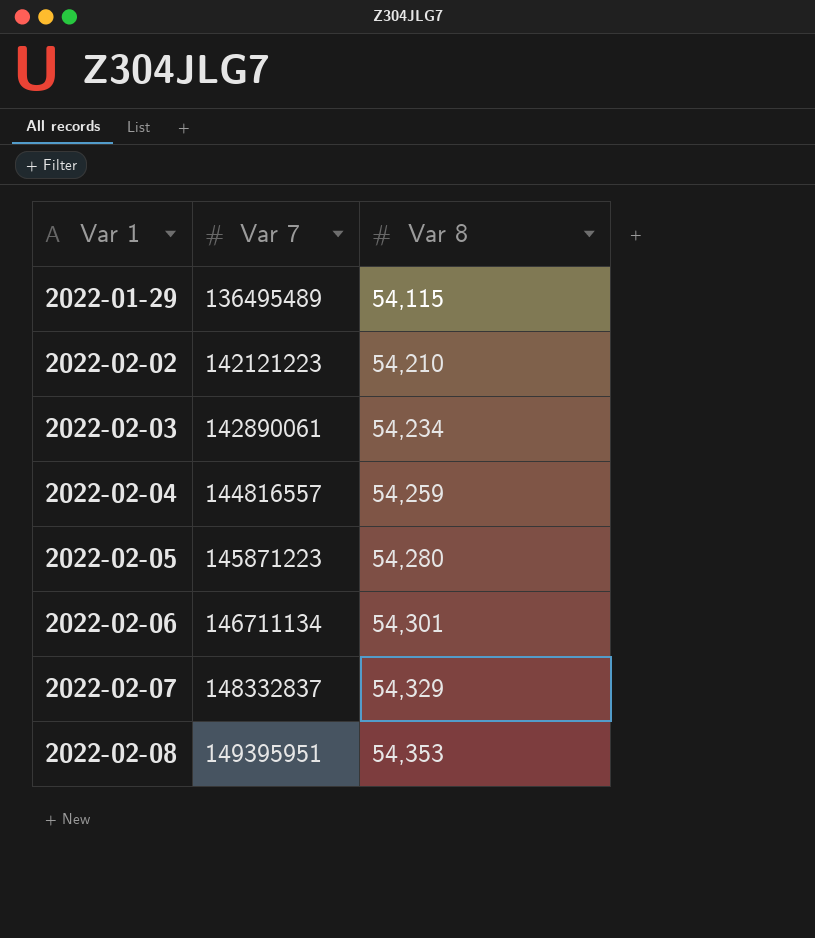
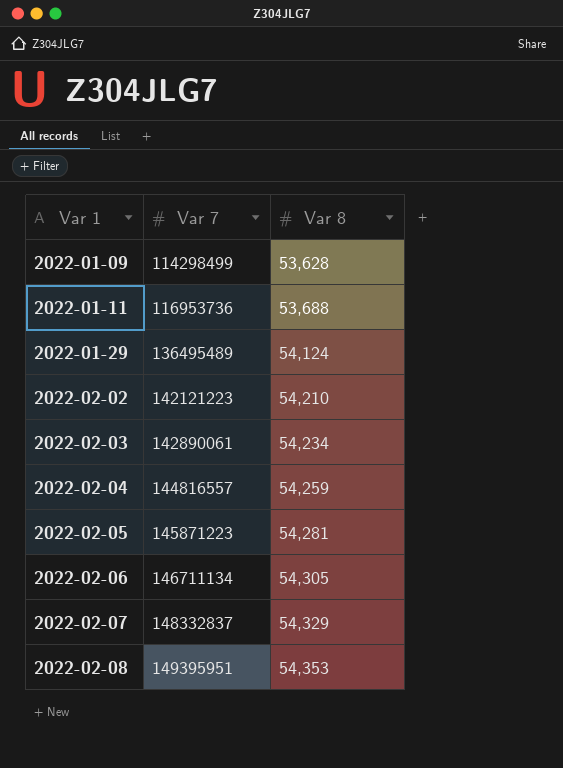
row 2022-01-09: none -> 114298499 | 53,628
row 2022-01-11: none -> 116953736 | 53,688
2022-01-29 | Var 8: 54,115 -> 54,124
2022-02-05 | Var 8: 54,280 -> 54,281
2022-02-06 | Var 8: 54,301 -> 54,305

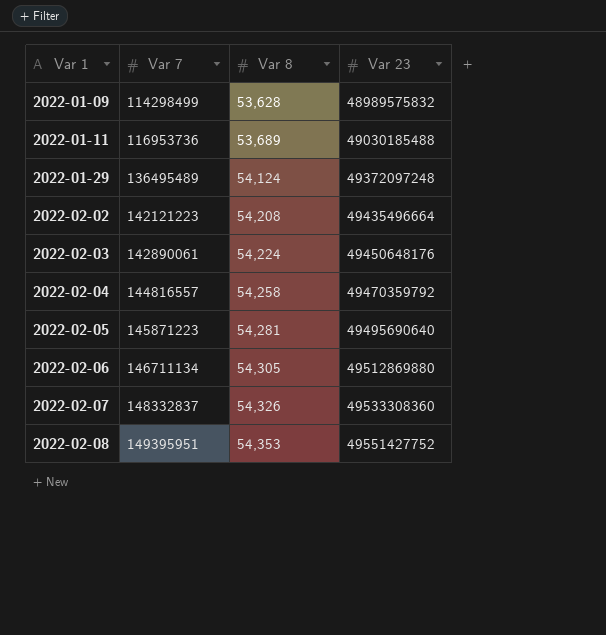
column Var 23 | position: none -> 4
2022-01-11 | Var 8: 53,688 -> 53,689
2022-02-02 | Var 8: 54,210 -> 54,208
2022-02-03 | Var 8: 54,234 -> 54,224
2022-02-04 | Var 8: 54,259 -> 54,258
2022-02-07 | Var 8: 54,329 -> 54,326

